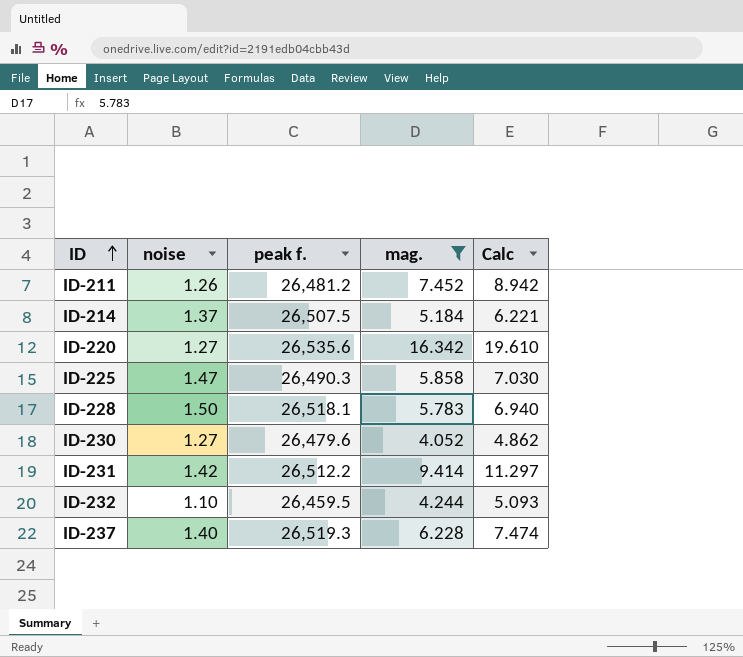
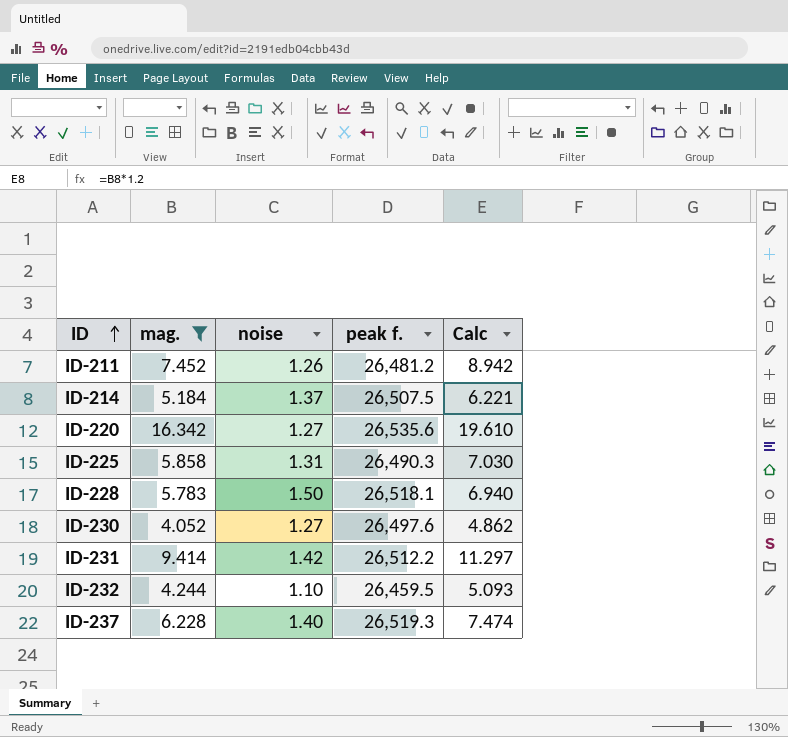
column mag. | position: 4 -> 2
ID-225 | noise: 1.47 -> 1.31
ID-230 | peak f.: 26,479.6 -> 26,497.6

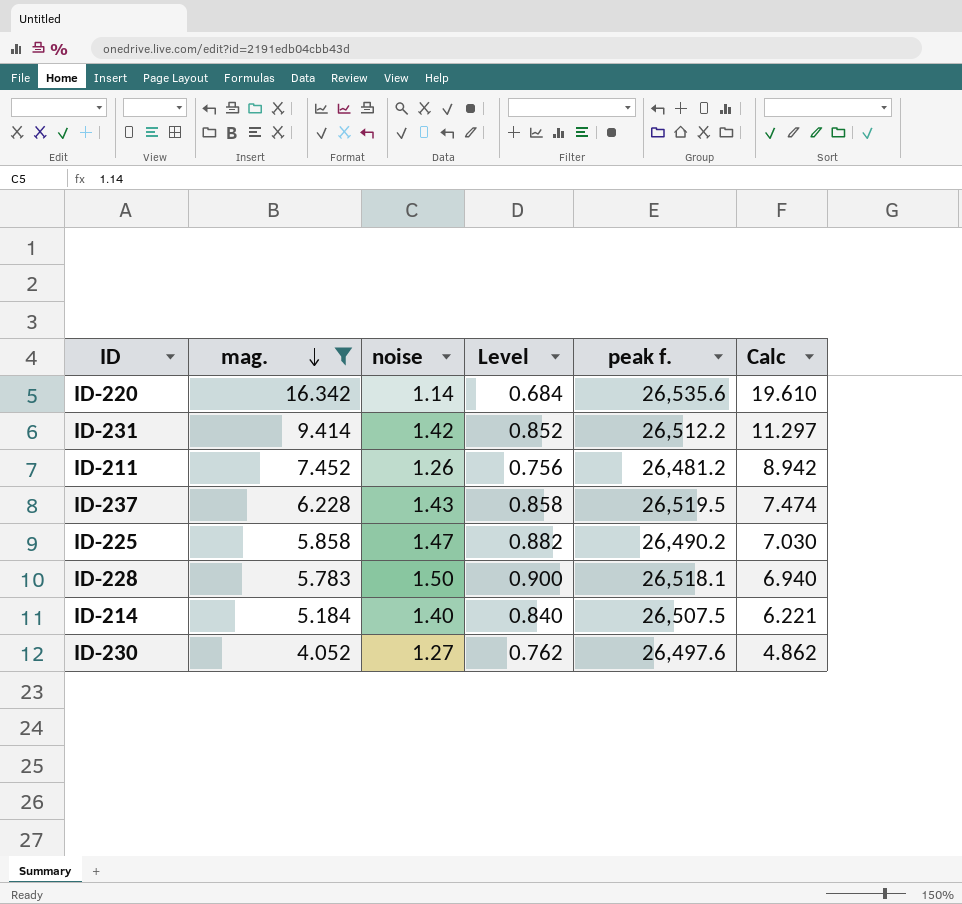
row order: ID ascending -> mag. descending
column Level | formula: none -> [noise] * 0.6
row ID-232: 4.244 | 1.10 | 26,459.5 | 5.093 -> none
ID-220 | noise: 1.27 -> 1.14
ID-237 | noise: 1.40 -> 1.43
ID-237 | peak f.: 26,519.3 -> 26,519.5
ID-225 | noise: 1.31 -> 1.47
ID-225 | peak f.: 26,490.3 -> 26,490.2
ID-214 | noise: 1.37 -> 1.40

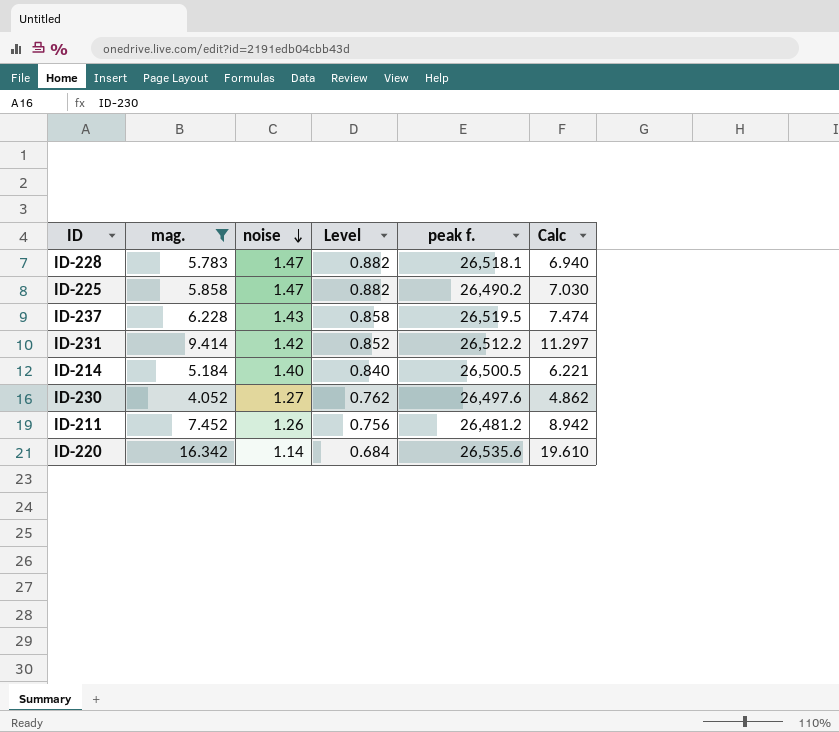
row order: mag. descending -> noise descending
ID-228 | noise: 1.50 -> 1.47
ID-228 | Level: 0.900 -> 0.882
ID-214 | peak f.: 26,507.5 -> 26,500.5

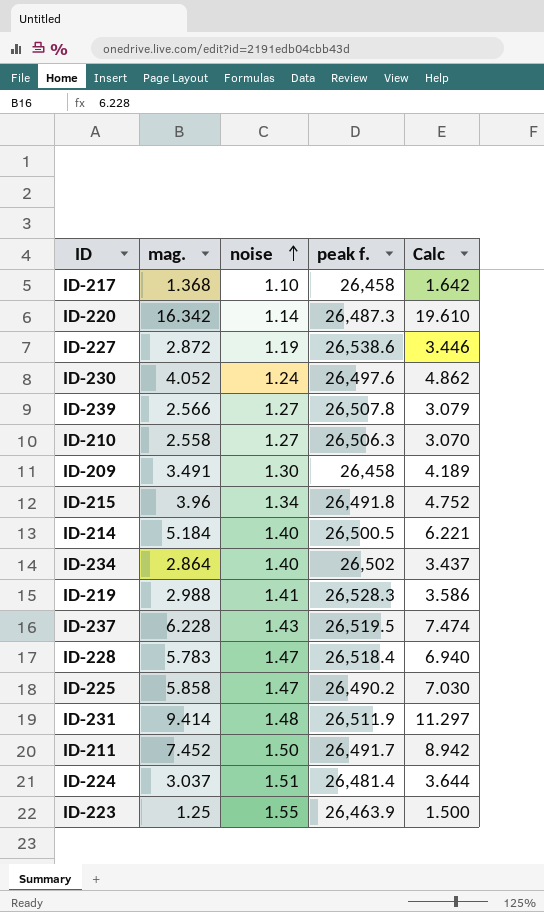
filter: mag. >= 4.052 -> none
row order: noise descending -> noise ascending
column Level | formula: [noise] * 0.6 -> none
ID-220 | peak f.: 26,535.6 -> 26,487.3
ID-230 | noise: 1.27 -> 1.24
ID-228 | peak f.: 26,518.1 -> 26,518.4
ID-231 | noise: 1.42 -> 1.48
ID-231 | peak f.: 26,512.2 -> 26,511.9
ID-211 | noise: 1.26 -> 1.50
ID-211 | peak f.: 26,481.2 -> 26,491.7

